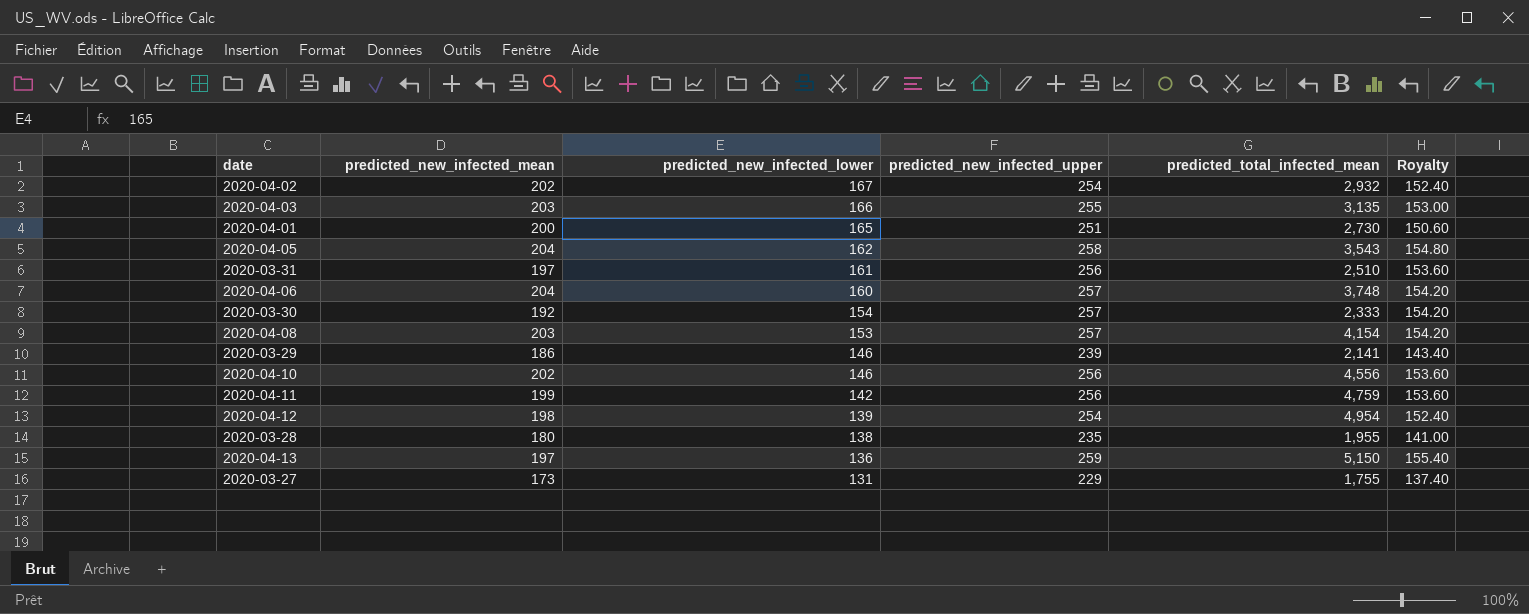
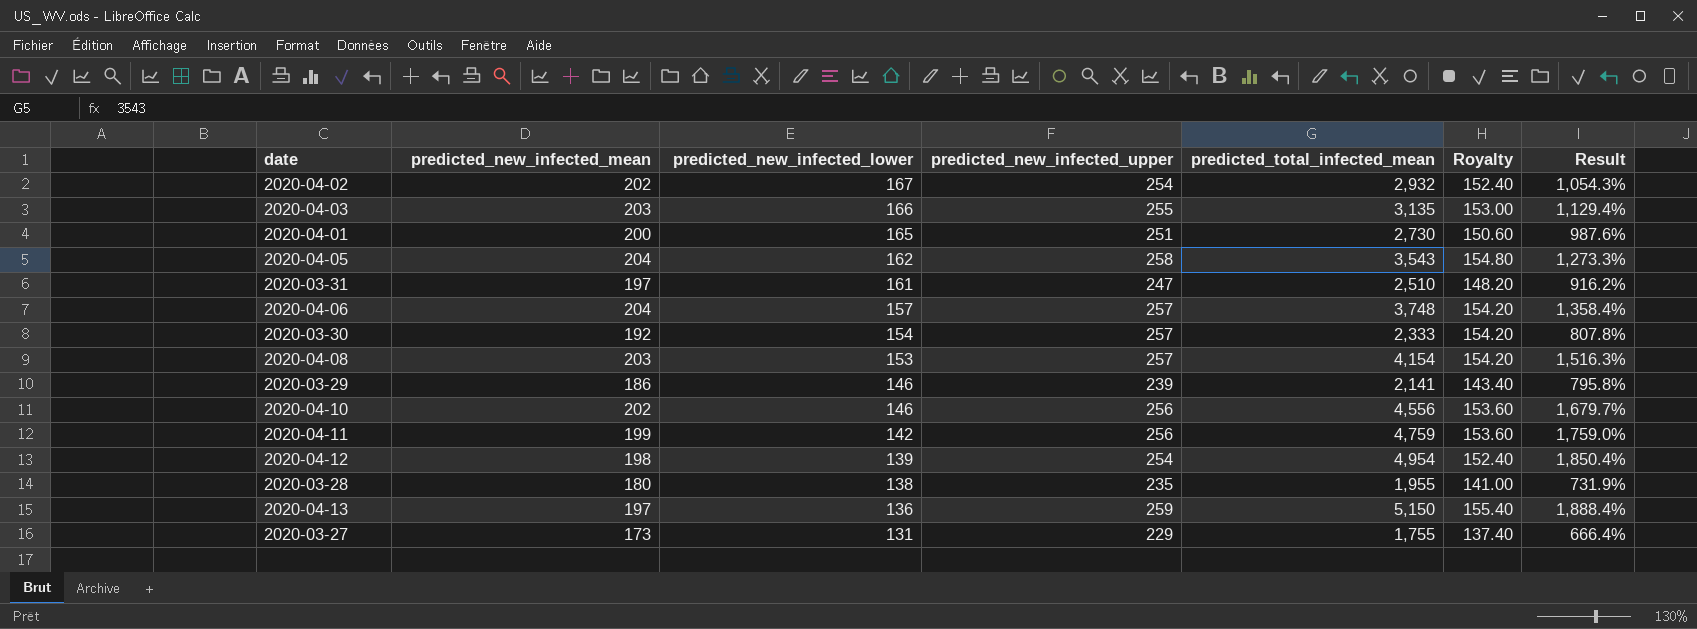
column Result | formula: none -> ([predicted_total_infected_mean] - [predicted_new_infected_upper]) / [predicted_new_infected_upper]
2020-03-31 | predicted_new_infected_upper: 256 -> 247
2020-03-31 | Royalty: 153.60 -> 148.20
2020-04-06 | predicted_new_infected_lower: 160 -> 157

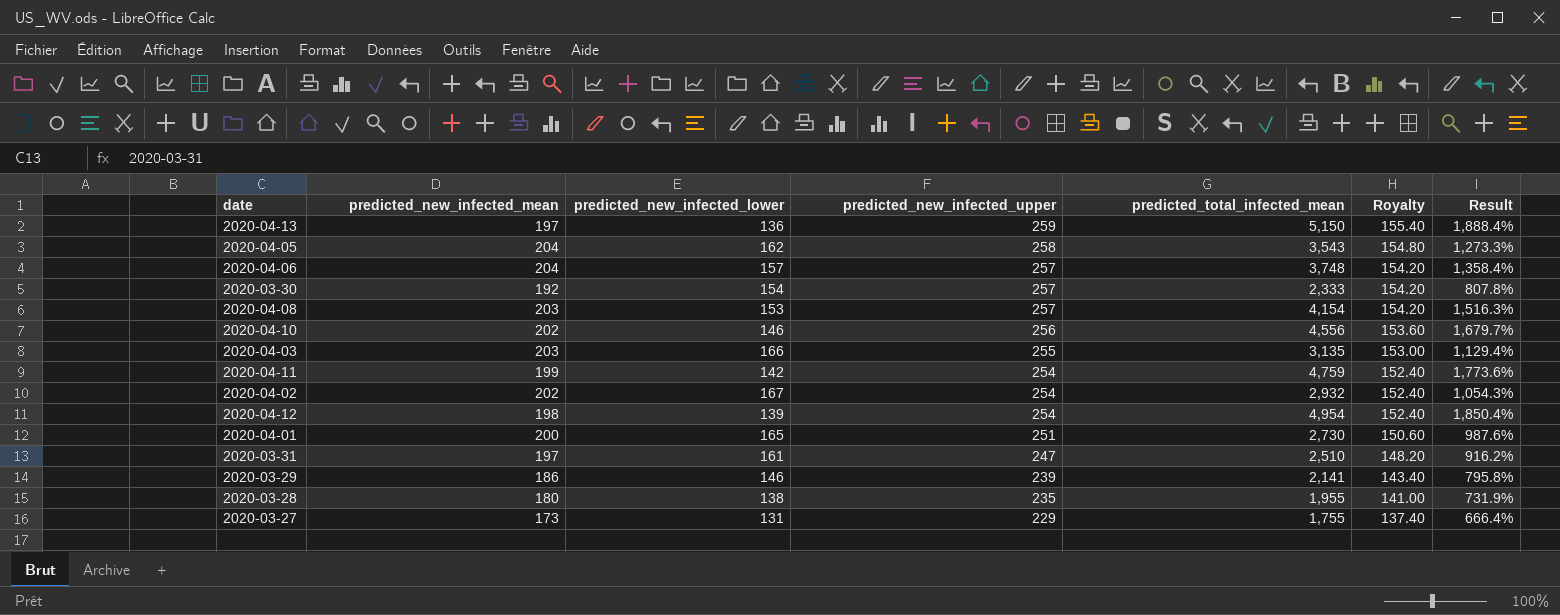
row order: predicted_new_infected_lower descending -> predicted_new_infected_upper descending
2020-04-11 | predicted_new_infected_upper: 256 -> 254
2020-04-11 | Royalty: 153.60 -> 152.40
2020-04-11 | Result: 1,759.0% -> 1,773.6%

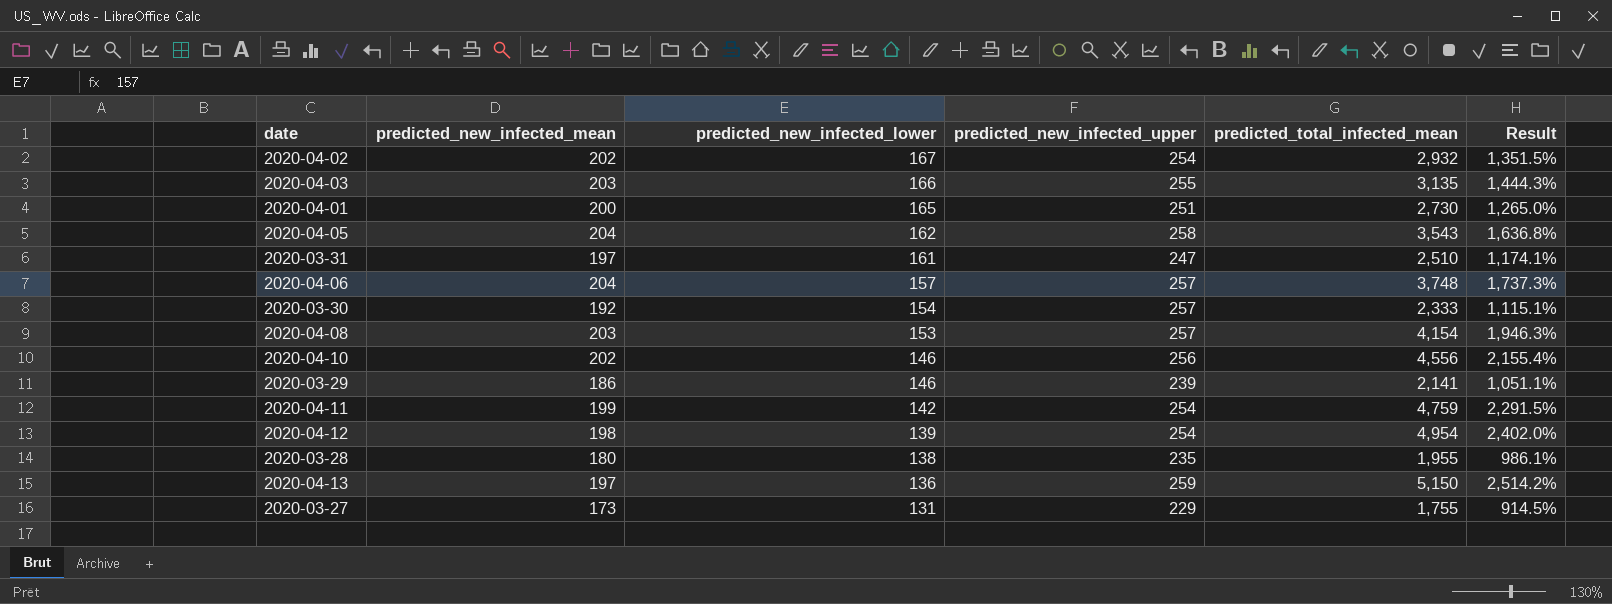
row order: predicted_new_infected_upper descending -> predicted_new_infected_lower descending
column Royalty | formula: [predicted_new_infected_upper] * 0.6 -> none
column Result | formula: ([predicted_total_infected_mean] - [predicted_new_infected_upper]) / [predicted_new_infected_upper] -> ([predicted_total_infected_mean] - [predicted_new_infected_mean]) / [predicted_new_infected_mean]

